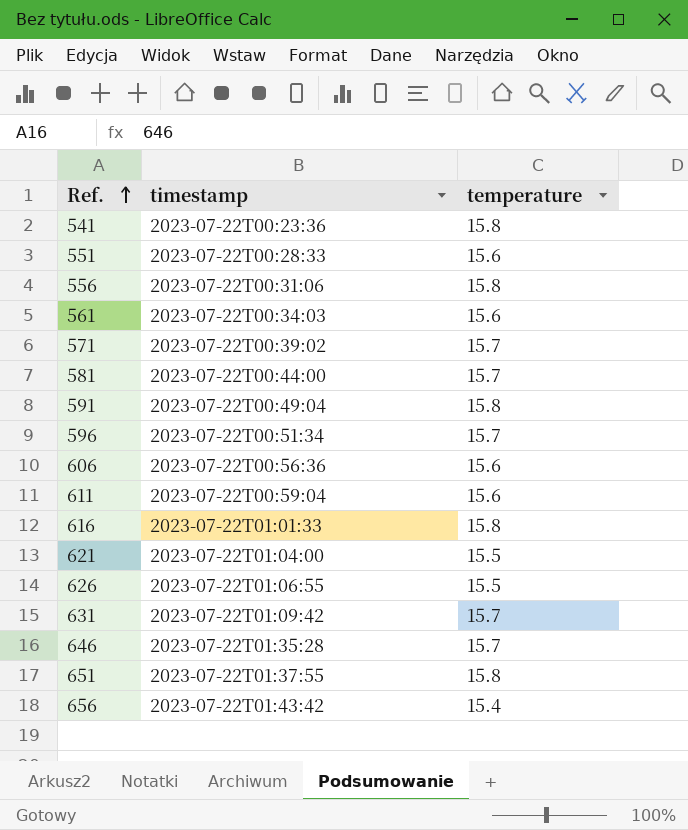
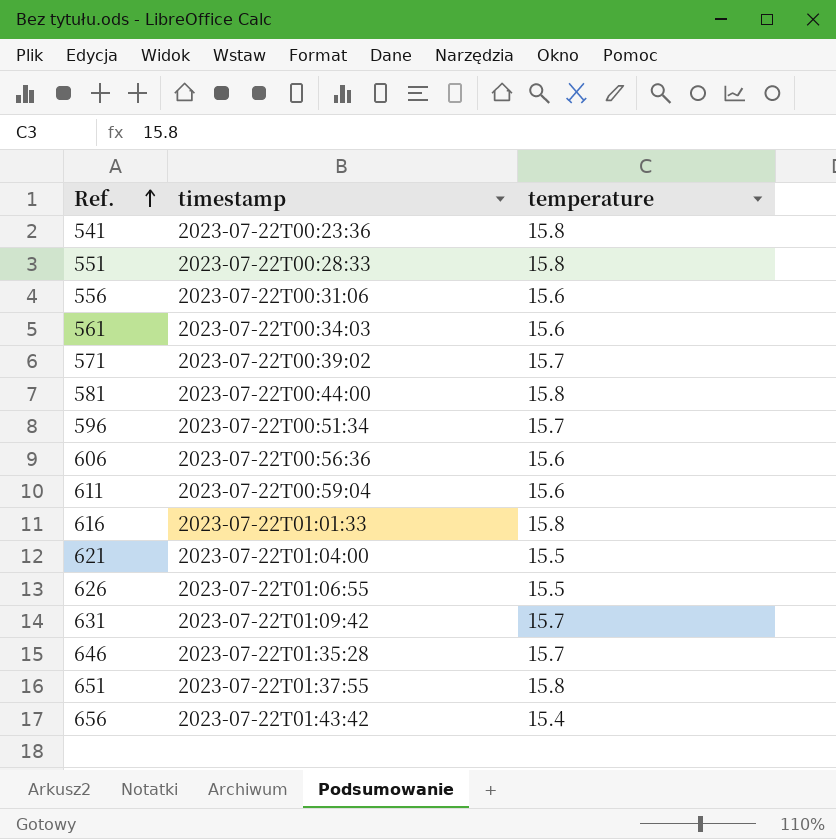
row 591: 2023-07-22T00:49:04 | 15.8 -> none
551 | temperature: 15.6 -> 15.8
556 | temperature: 15.8 -> 15.6
581 | temperature: 15.7 -> 15.8

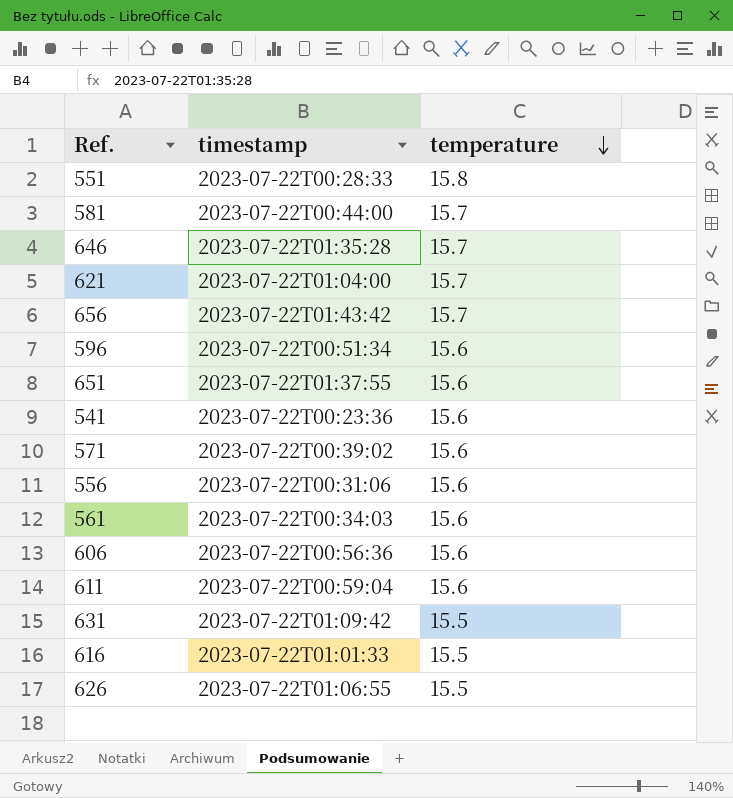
row order: Ref. ascending -> temperature descending
581 | temperature: 15.8 -> 15.7
621 | temperature: 15.5 -> 15.7
656 | temperature: 15.4 -> 15.7
596 | temperature: 15.7 -> 15.6
651 | temperature: 15.8 -> 15.6
541 | temperature: 15.8 -> 15.6
571 | temperature: 15.7 -> 15.6
631 | temperature: 15.7 -> 15.5
616 | temperature: 15.8 -> 15.5

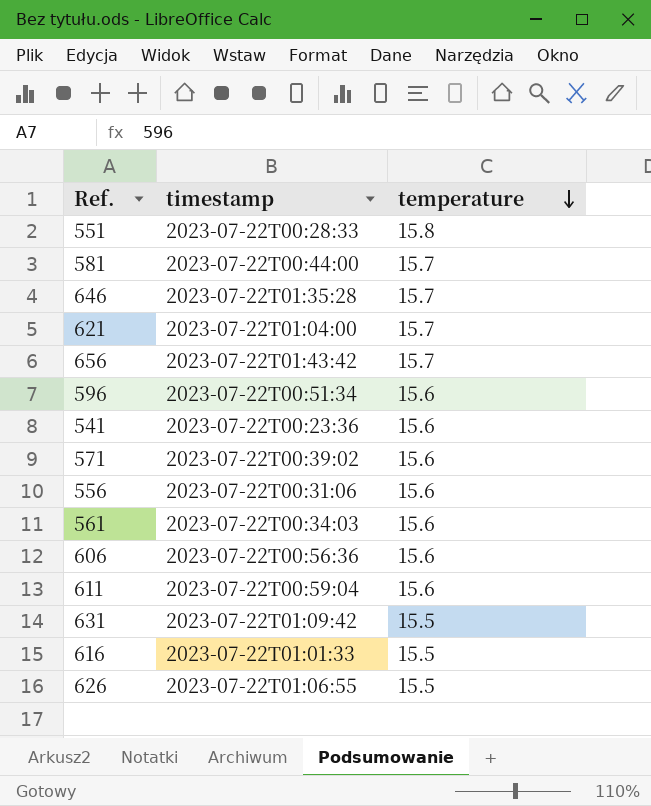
row 651: 2023-07-22T01:37:55 | 15.6 -> none

